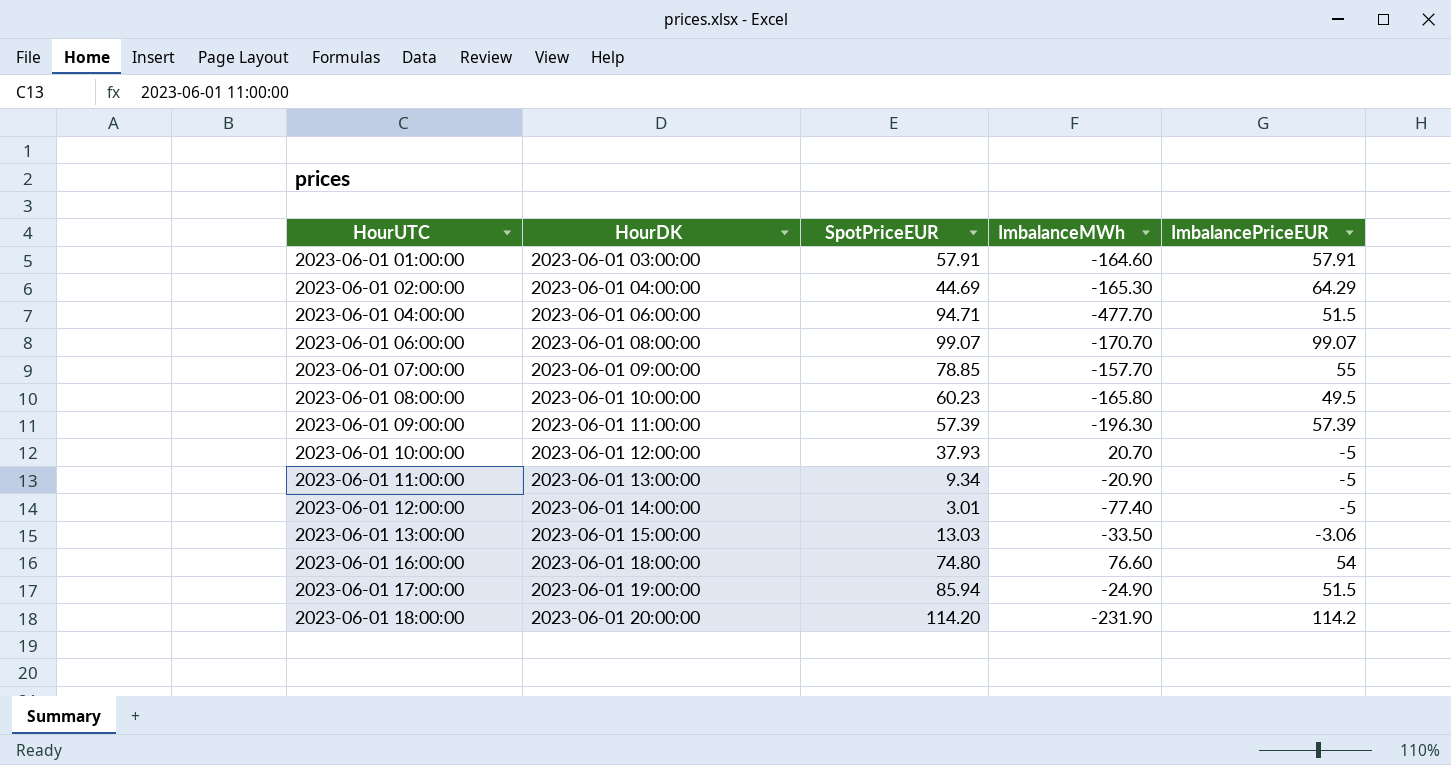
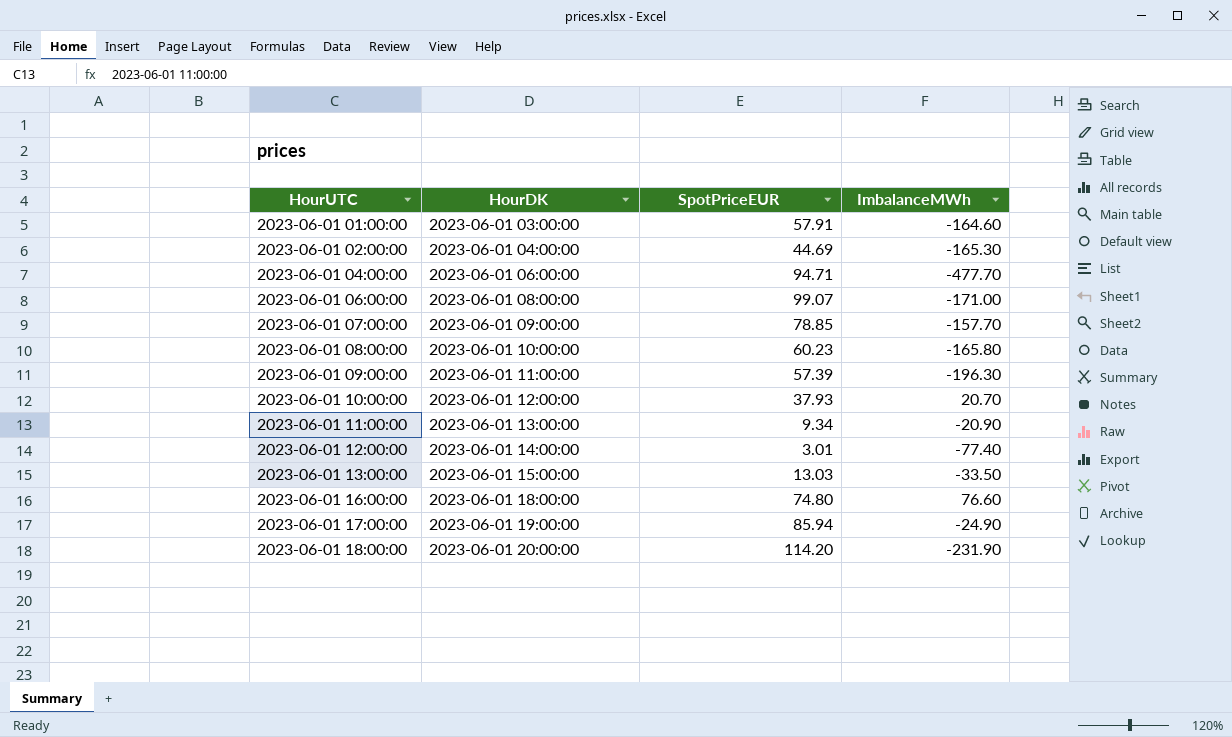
column ImbalancePriceEUR | position: 5 -> none
2023-06-01 06:00:00 | ImbalanceMWh: -170.70 -> -171.00

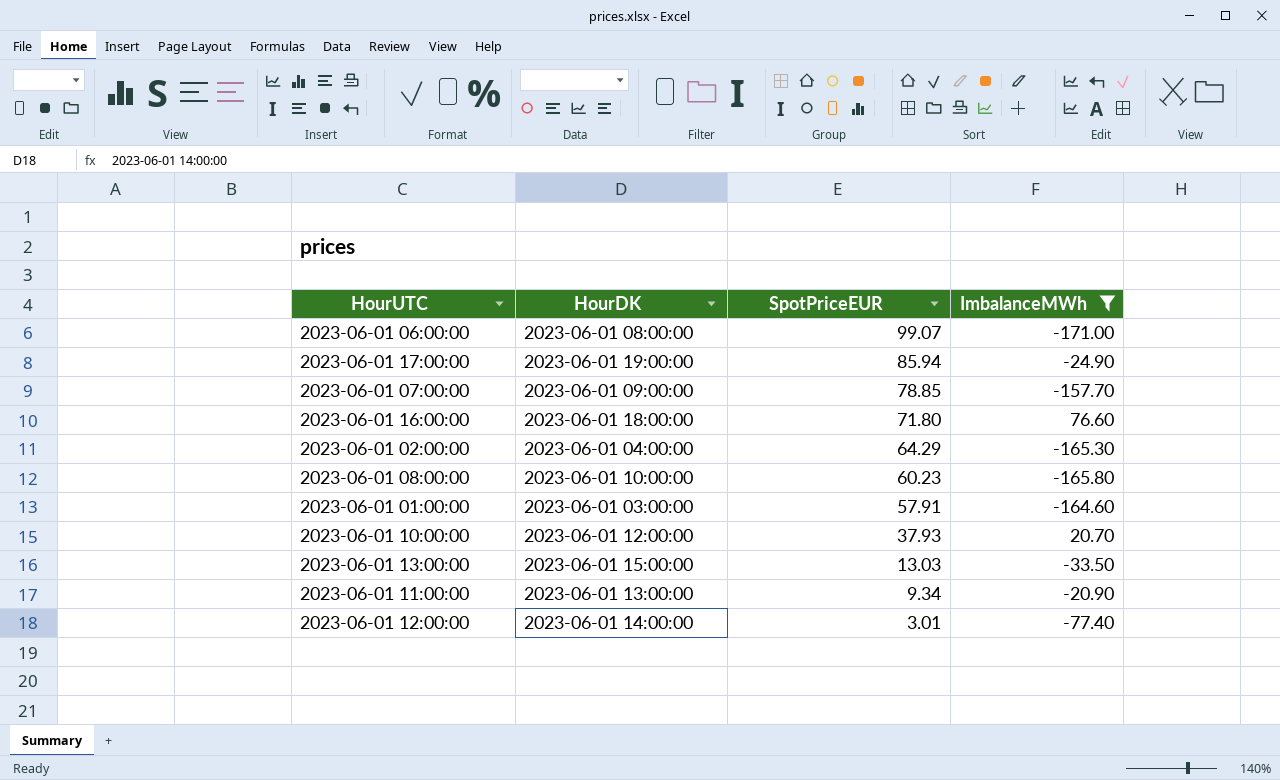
filter: none -> ImbalanceMWh >= -171.00
row order: HourUTC ascending -> SpotPriceEUR descending
2023-06-01 16:00:00 | SpotPriceEUR: 74.80 -> 71.80
2023-06-01 02:00:00 | SpotPriceEUR: 44.69 -> 64.29

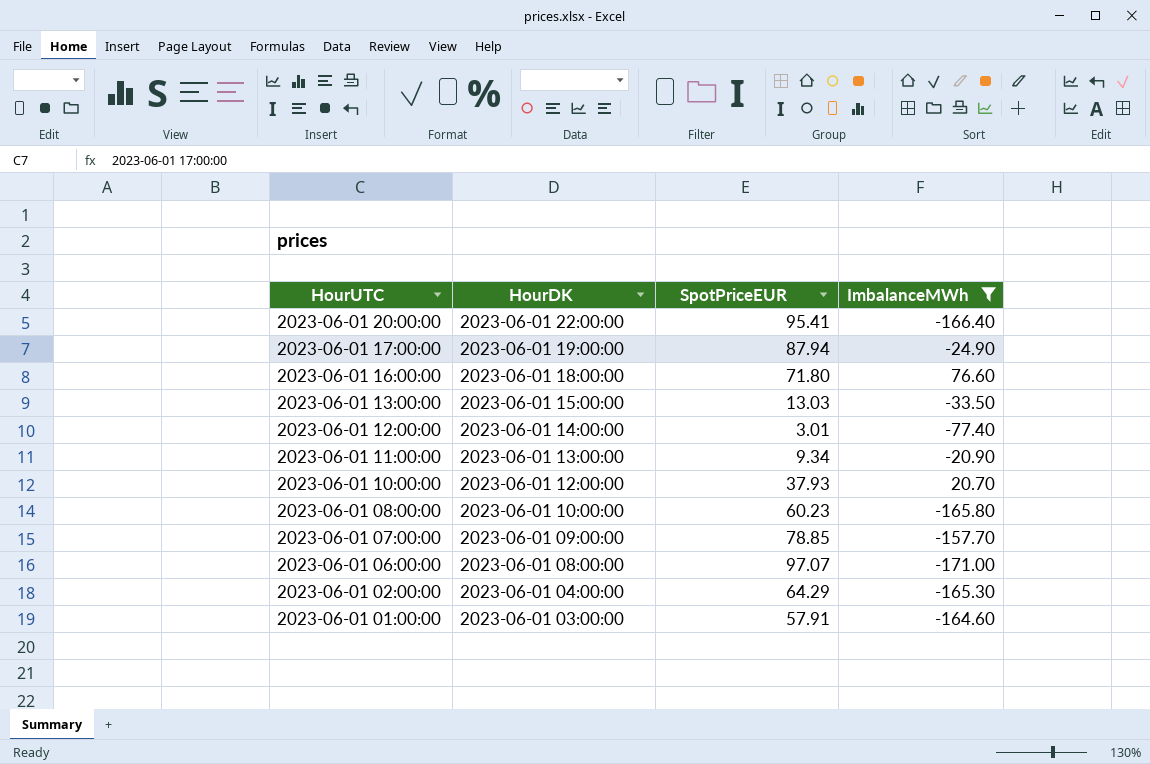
row order: SpotPriceEUR descending -> HourUTC descending
row 2023-06-01 20:00:00: none -> 2023-06-01 22:00:00 | 95.41 | -166.40
2023-06-01 17:00:00 | SpotPriceEUR: 85.94 -> 87.94
2023-06-01 06:00:00 | SpotPriceEUR: 99.07 -> 97.07

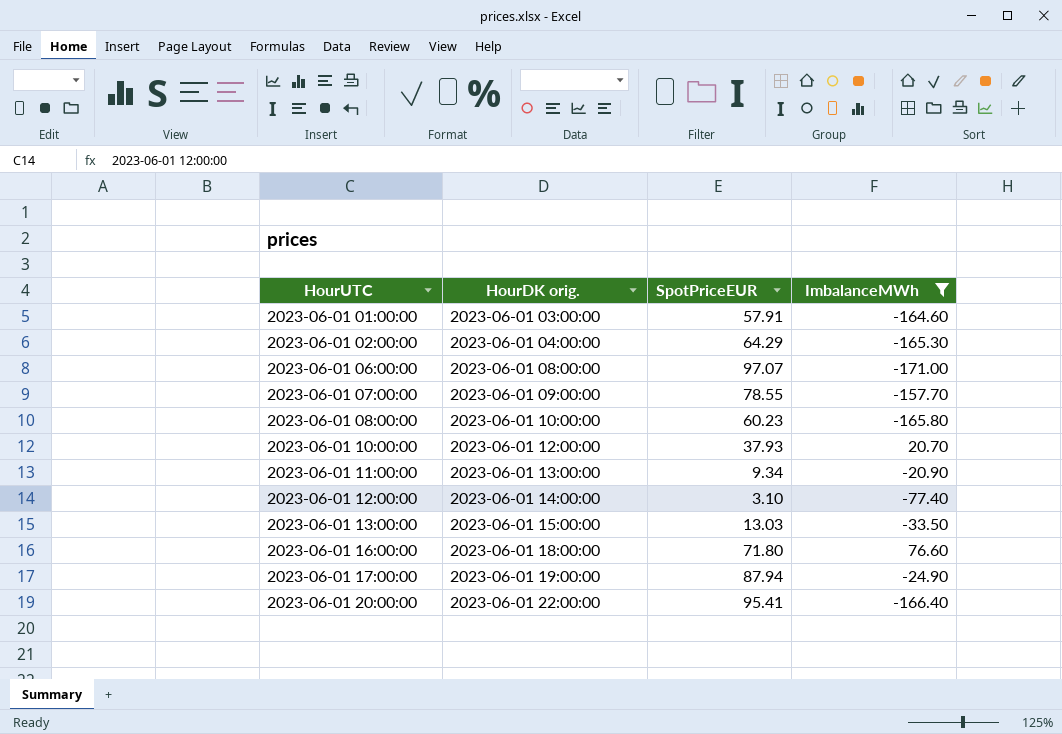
row order: HourUTC descending -> HourUTC ascending
column name: HourDK -> HourDK orig.
2023-06-01 07:00:00 | SpotPriceEUR: 78.85 -> 78.55
2023-06-01 12:00:00 | SpotPriceEUR: 3.01 -> 3.10

